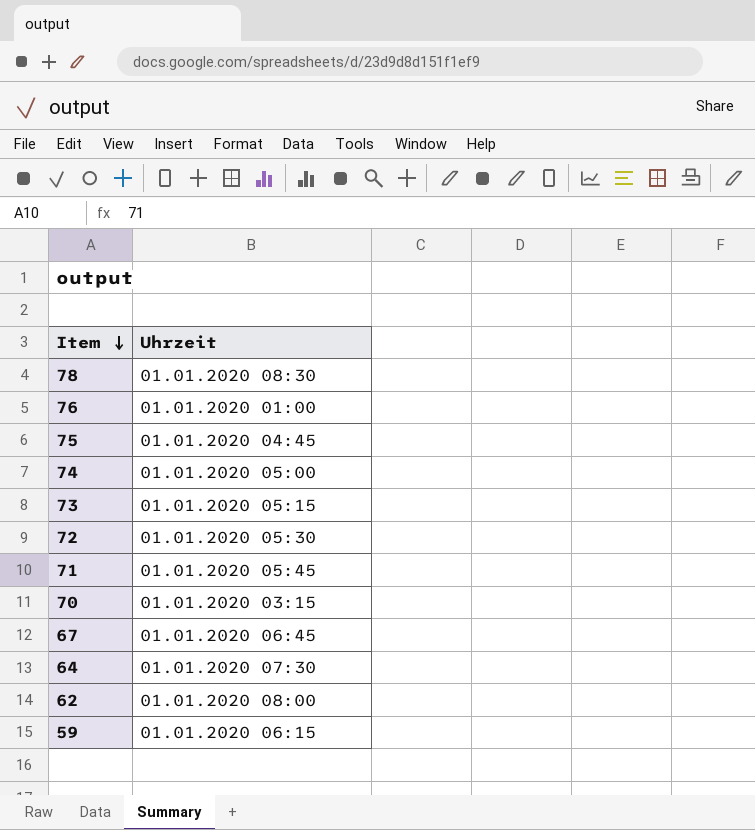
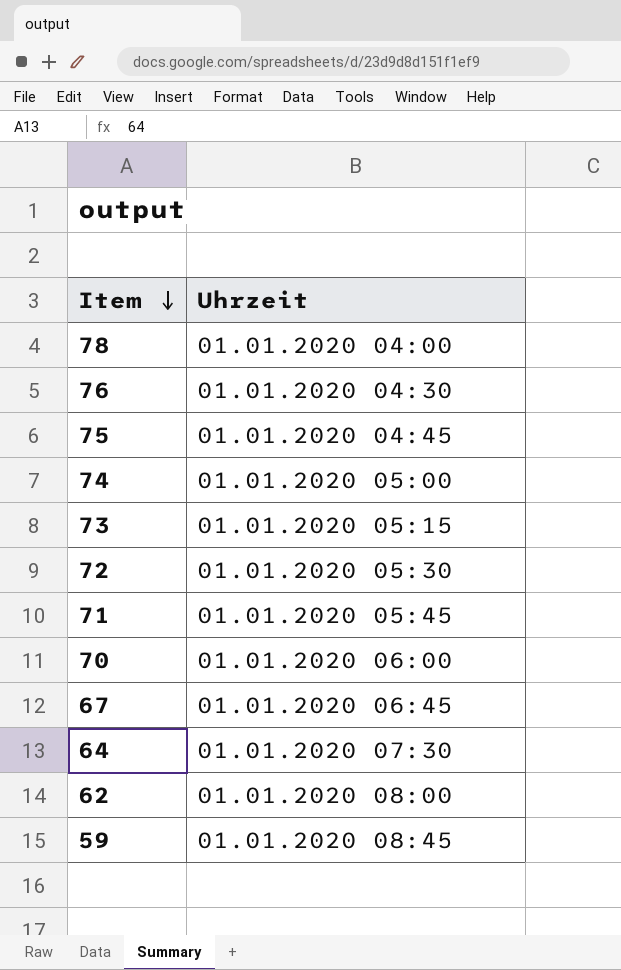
78 | Uhrzeit: 01.01.2020 08:30 -> 01.01.2020 04:00
76 | Uhrzeit: 01.01.2020 01:00 -> 01.01.2020 04:30
70 | Uhrzeit: 01.01.2020 03:15 -> 01.01.2020 06:00
59 | Uhrzeit: 01.01.2020 06:15 -> 01.01.2020 08:45

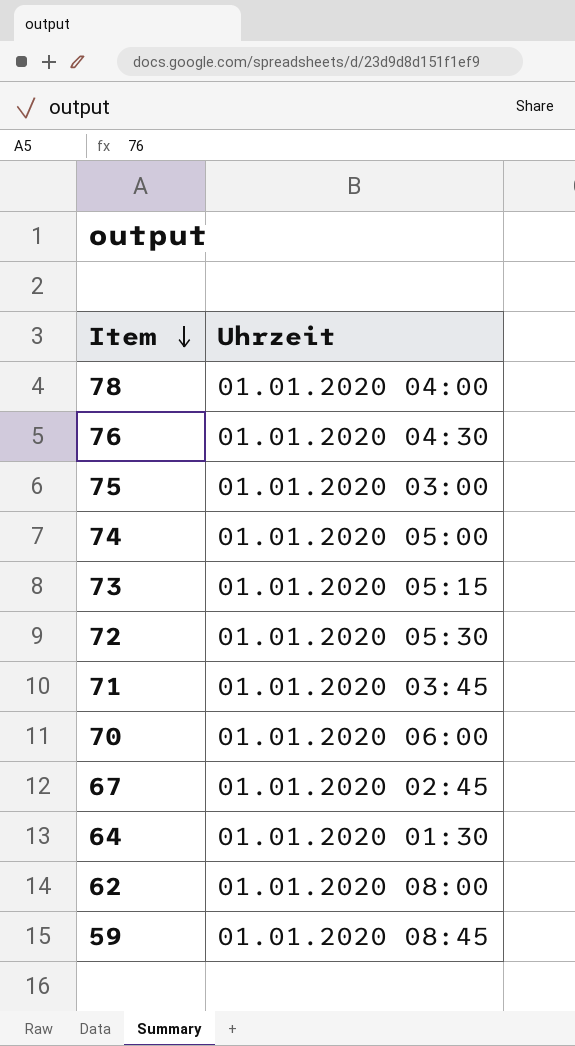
75 | Uhrzeit: 01.01.2020 04:45 -> 01.01.2020 03:00
71 | Uhrzeit: 01.01.2020 05:45 -> 01.01.2020 03:45
67 | Uhrzeit: 01.01.2020 06:45 -> 01.01.2020 02:45
64 | Uhrzeit: 01.01.2020 07:30 -> 01.01.2020 01:30

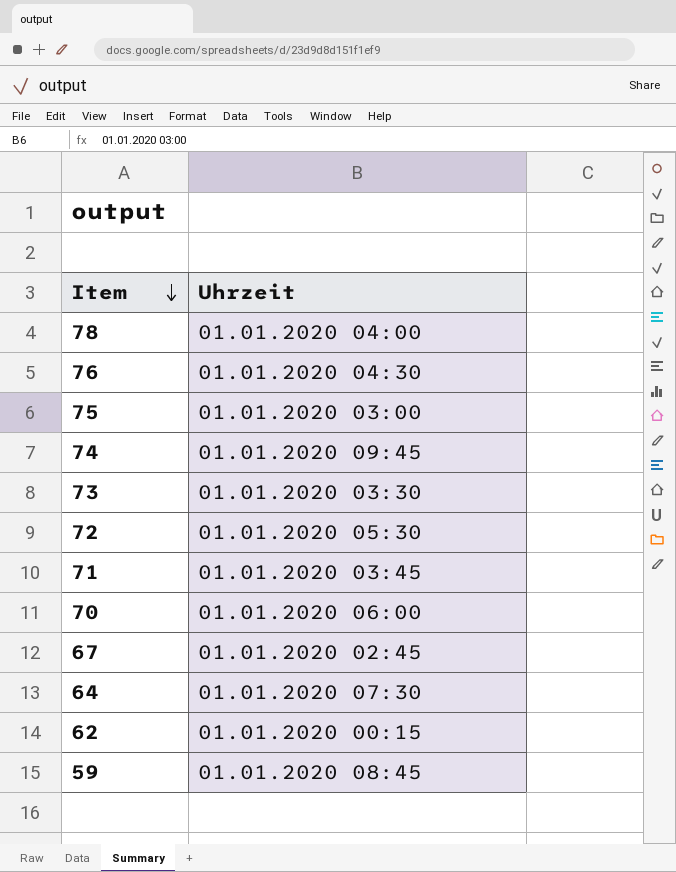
74 | Uhrzeit: 01.01.2020 05:00 -> 01.01.2020 09:45
73 | Uhrzeit: 01.01.2020 05:15 -> 01.01.2020 03:30
64 | Uhrzeit: 01.01.2020 01:30 -> 01.01.2020 07:30
62 | Uhrzeit: 01.01.2020 08:00 -> 01.01.2020 00:15

